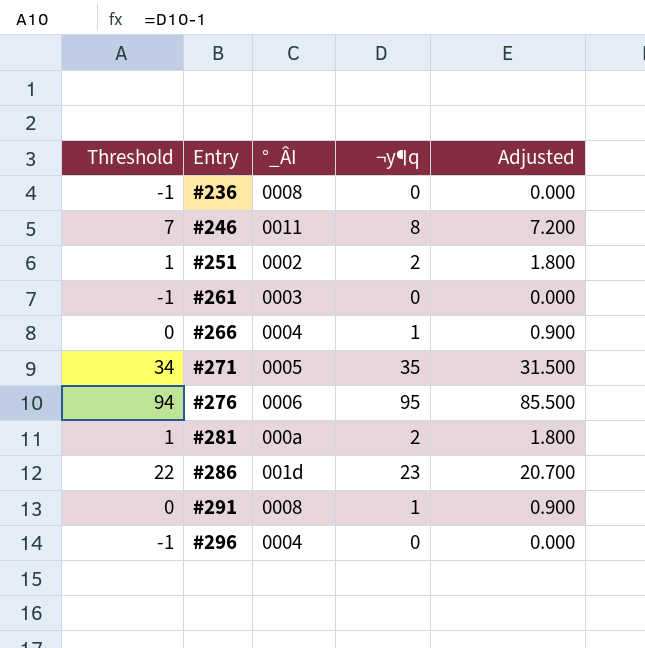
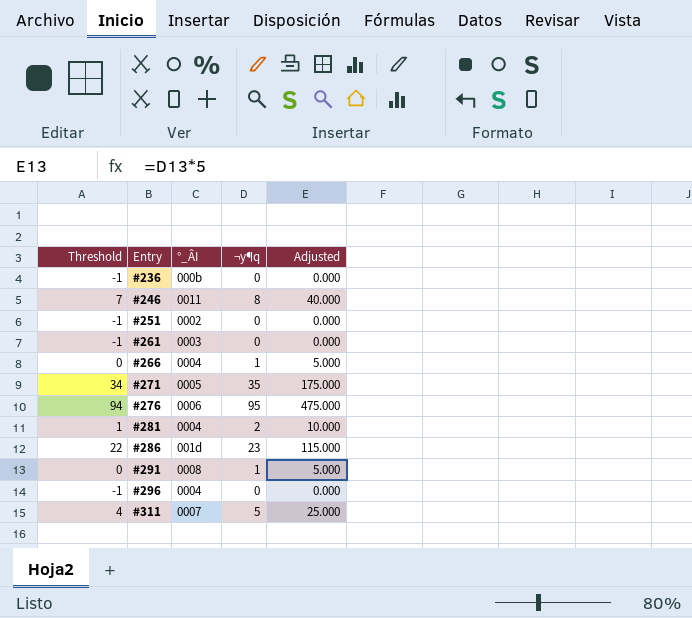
column Adjusted | formula: [¬y¶q] * 0.9 -> [¬y¶q] * 5
#236 | °_ÂI: 0008 -> 000b
#251 | Threshold: 1 -> -1
#251 | ¬y¶q: 2 -> 0
#281 | °_ÂI: 000a -> 0004
row #311: none -> 4 | 0007 | 5 | 25.000

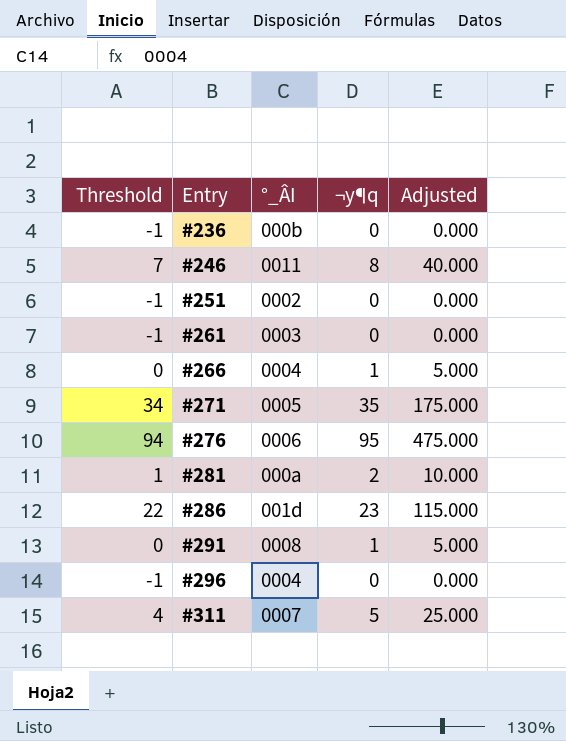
#281 | °_ÂI: 0004 -> 000a

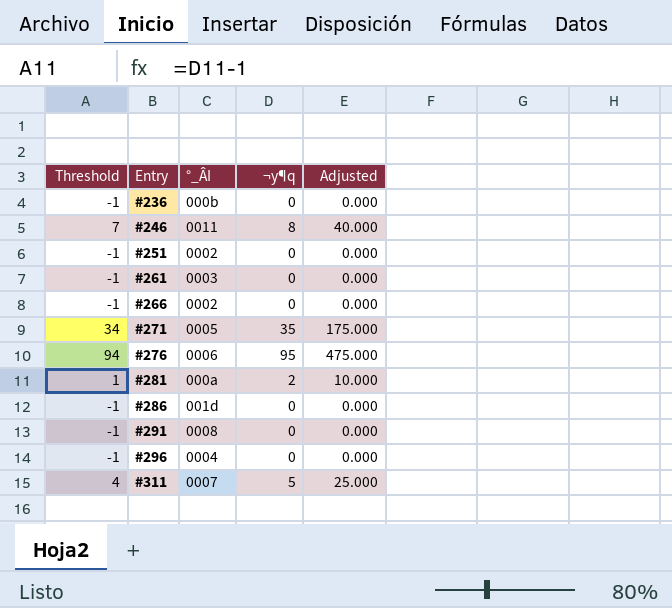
#266 | Threshold: 0 -> -1
#266 | °_ÂI: 0004 -> 0002
#266 | ¬y¶q: 1 -> 0
#266 | Adjusted: 5.000 -> 0.000
#286 | Threshold: 22 -> -1
#286 | ¬y¶q: 23 -> 0
#286 | Adjusted: 115.000 -> 0.000
#291 | Threshold: 0 -> -1
#291 | ¬y¶q: 1 -> 0
#291 | Adjusted: 5.000 -> 0.000

